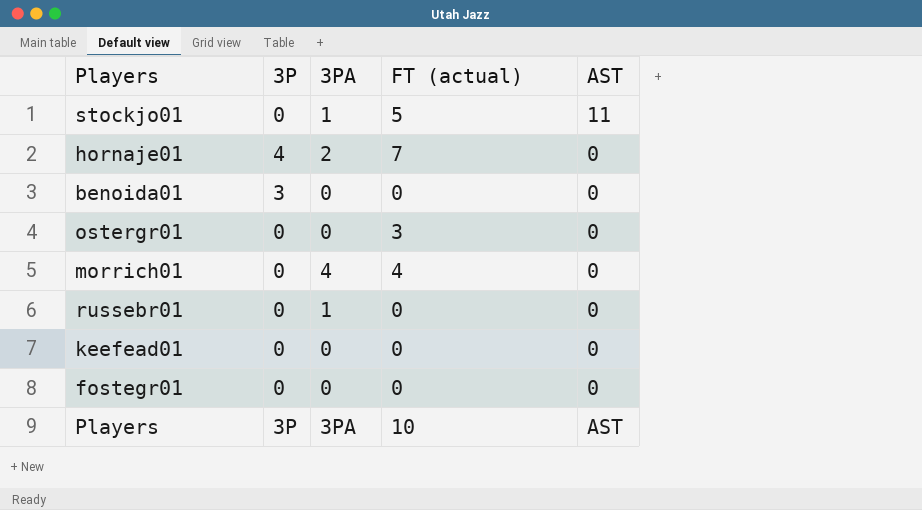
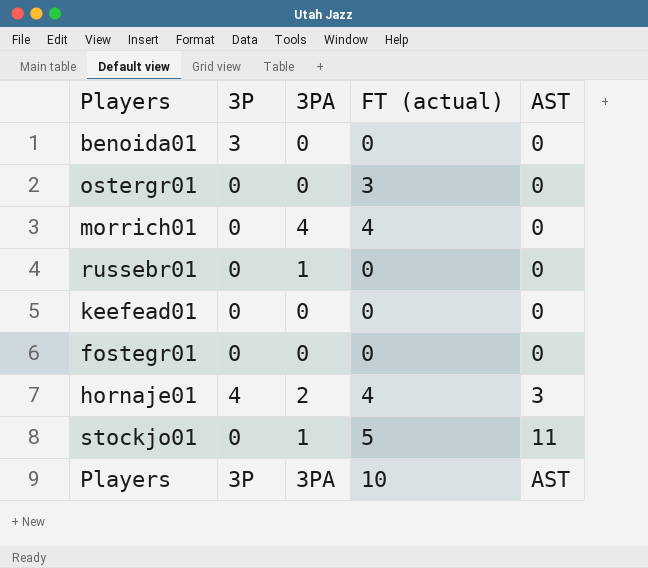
row order: none -> AST ascending
hornaje01 | FT (actual): 7 -> 4
hornaje01 | AST: 0 -> 3

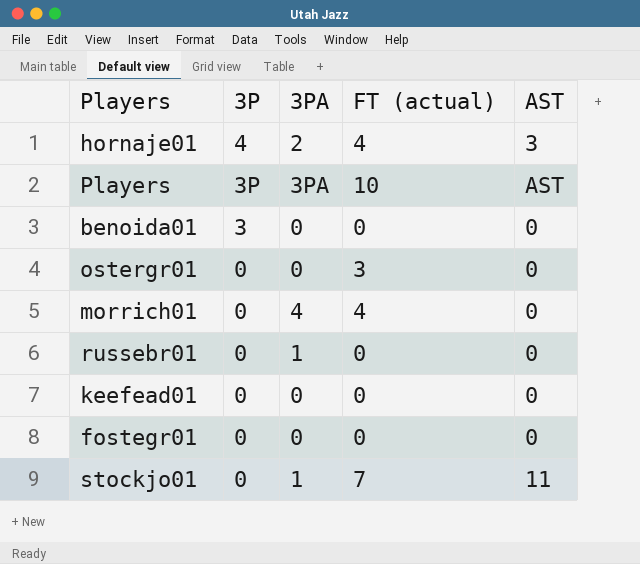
row order: AST ascending -> 3P descending
stockjo01 | FT (actual): 5 -> 7

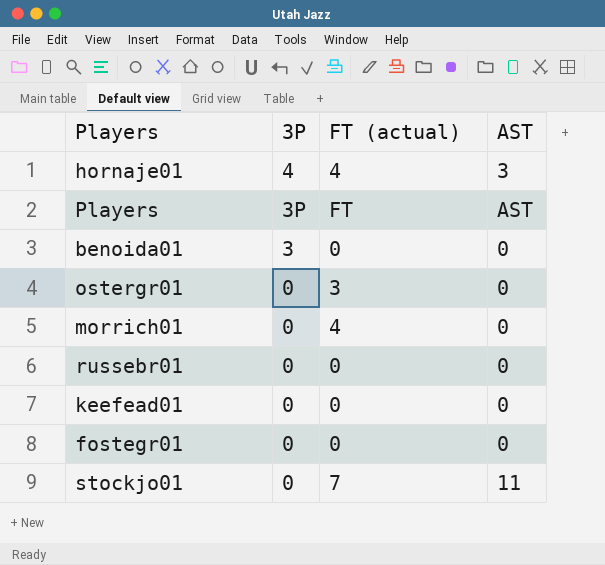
column 3PA | position: 3 -> none
Players | FT (actual): 10 -> FT

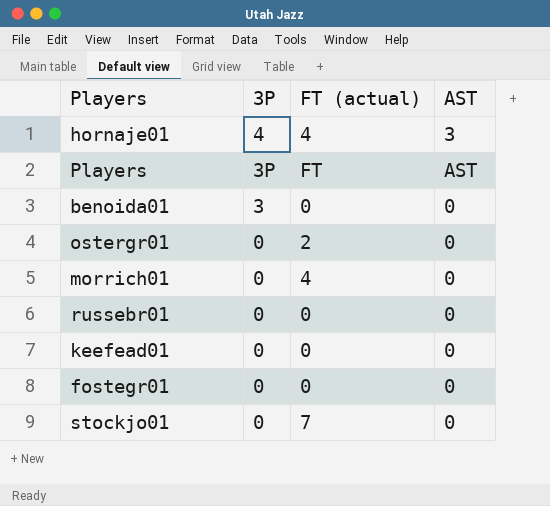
ostergr01 | FT (actual): 3 -> 2
stockjo01 | AST: 11 -> 0

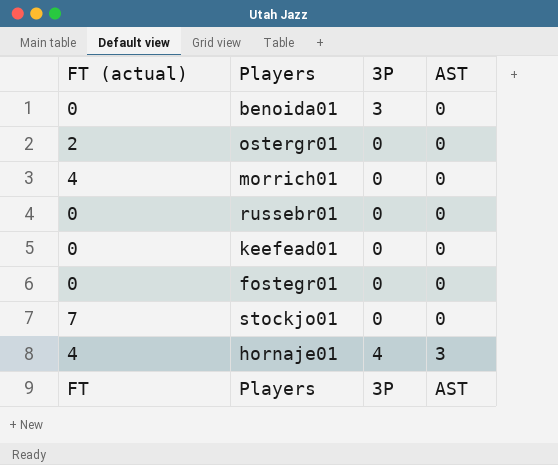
row order: 3P descending -> AST ascending
column FT (actual) | position: 3 -> 1

